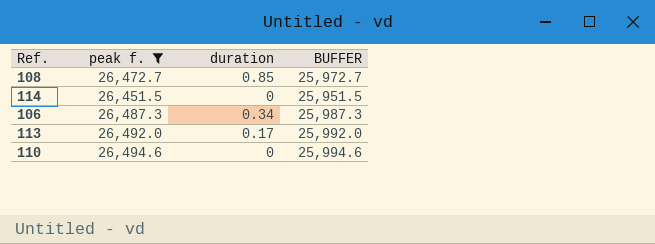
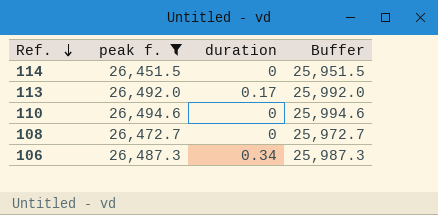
row order: none -> Ref. descending
column name: BUFFER -> Buffer
108 | duration: 0.85 -> 0

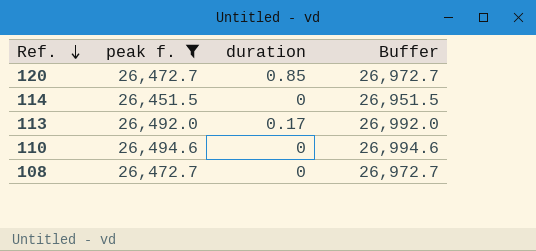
column Buffer | formula: [peak f.] - 500 -> [peak f.] + 500
row 106: 26,487.3 | 0.34 | 25,987.3 -> none
row 120: none -> 26,472.7 | 0.85 | 26,972.7

